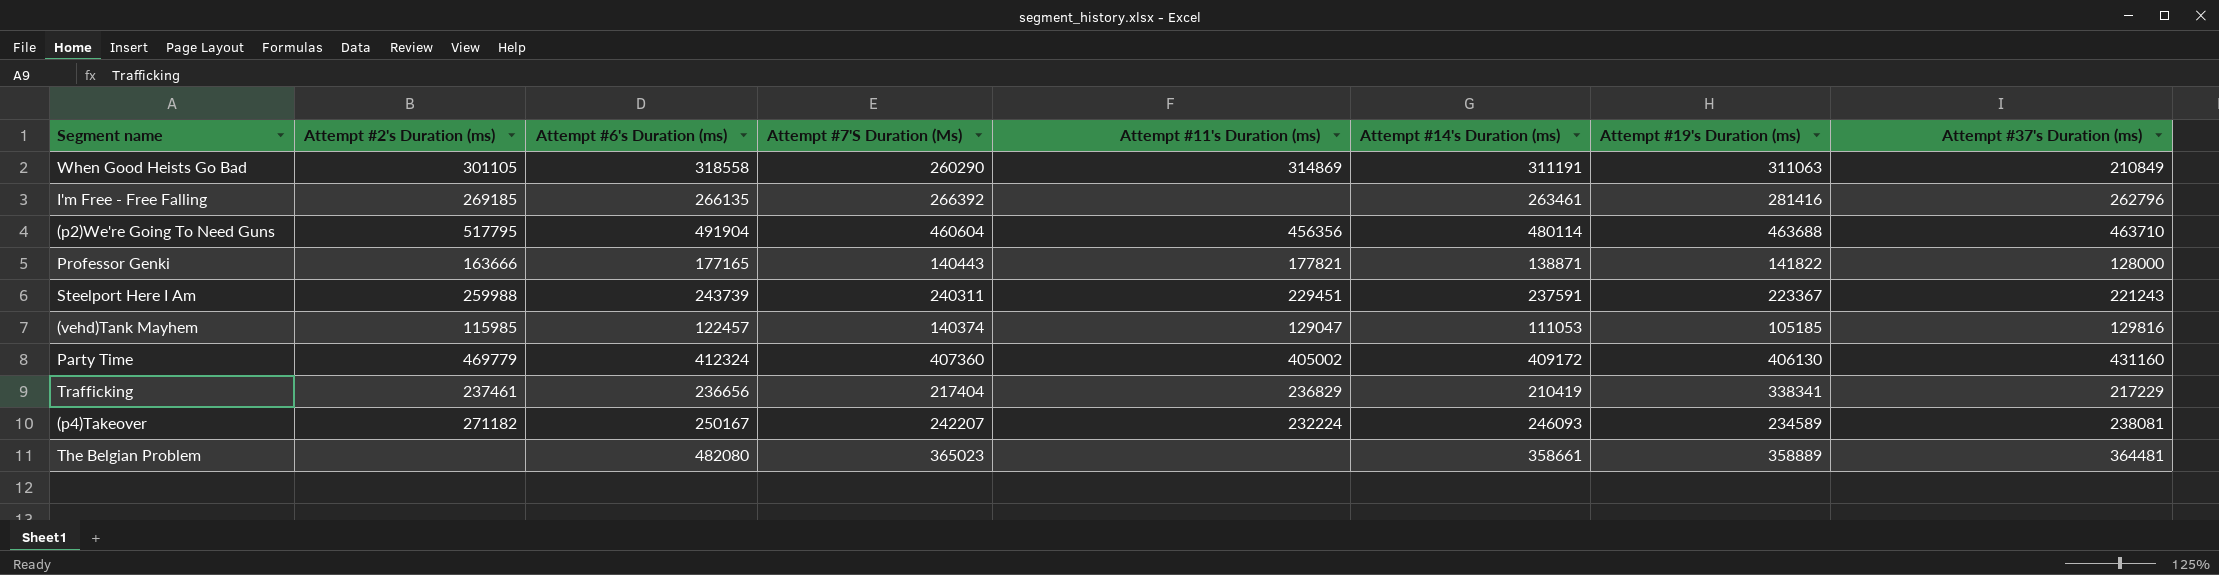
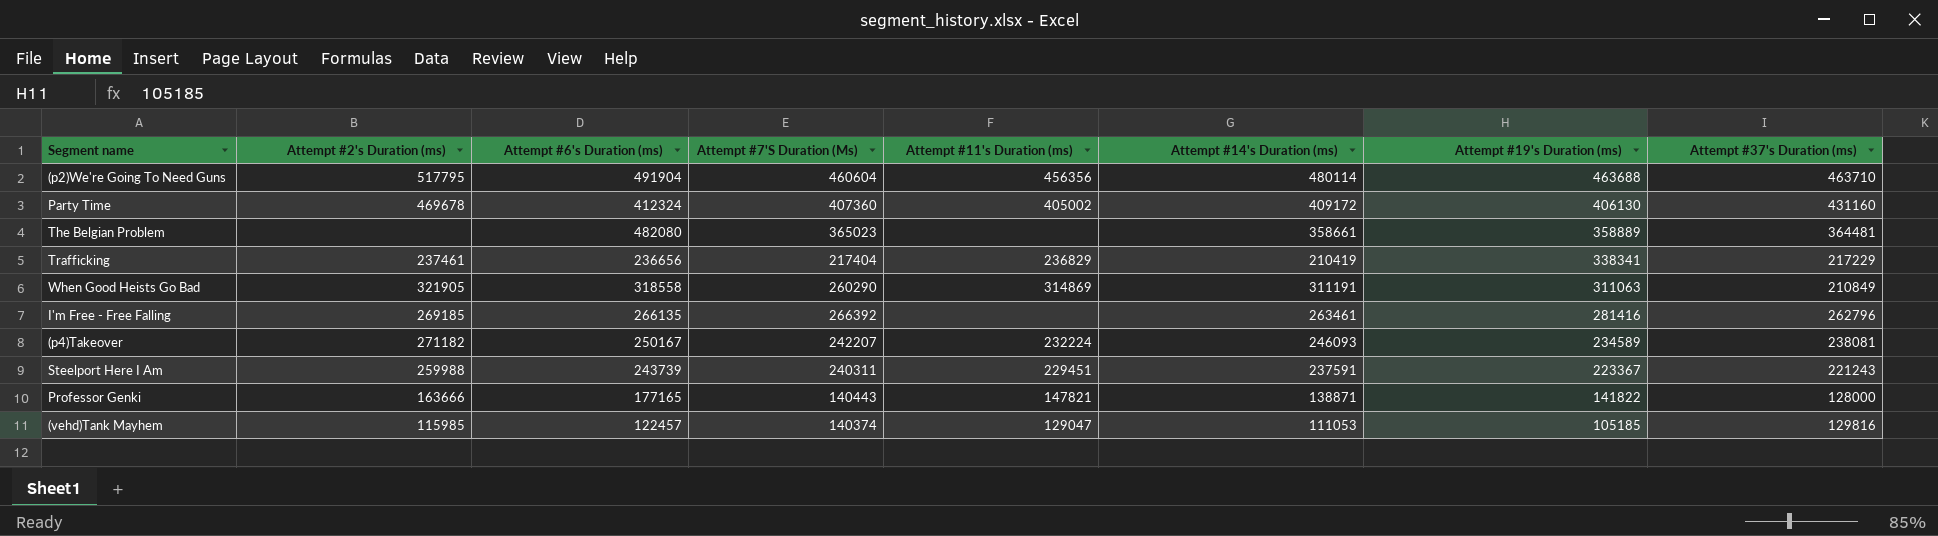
row order: none -> Attempt #19's Duration (ms) descending
Party Time | Attempt #2's Duration (ms): 469779 -> 469678
When Good Heists Go Bad | Attempt #2's Duration (ms): 301105 -> 321905
Professor Genki | Attempt #11's Duration (ms): 177821 -> 147821

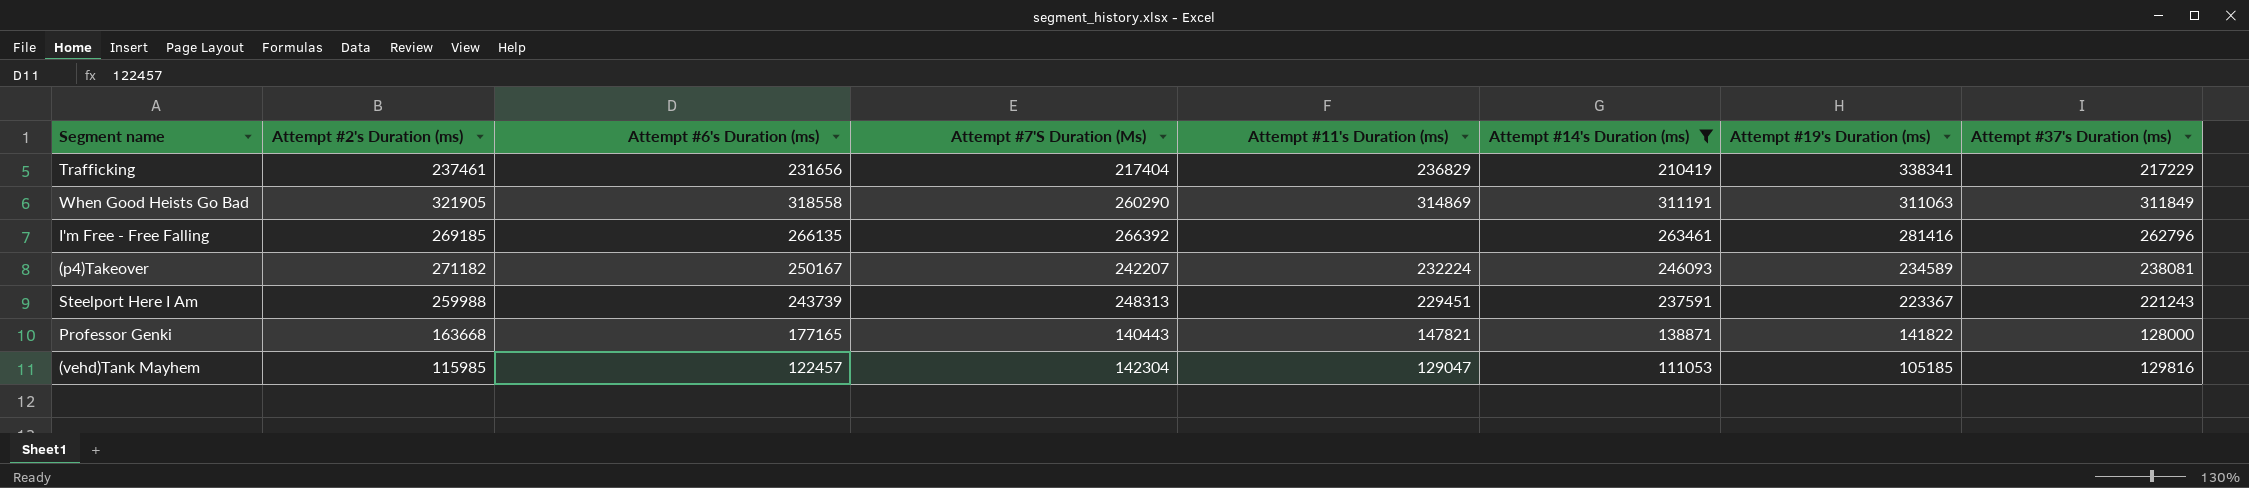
filter: none -> Attempt #14's Duration (ms) <= 311191
Trafficking | Attempt #6's Duration (ms): 236656 -> 231656
When Good Heists Go Bad | Attempt #37's Duration (ms): 210849 -> 311849
Steelport Here I Am | Attempt #7'S Duration (Ms): 240311 -> 248313
Professor Genki | Attempt #2's Duration (ms): 163666 -> 163668
(vehd)Tank Mayhem | Attempt #7'S Duration (Ms): 140374 -> 142304

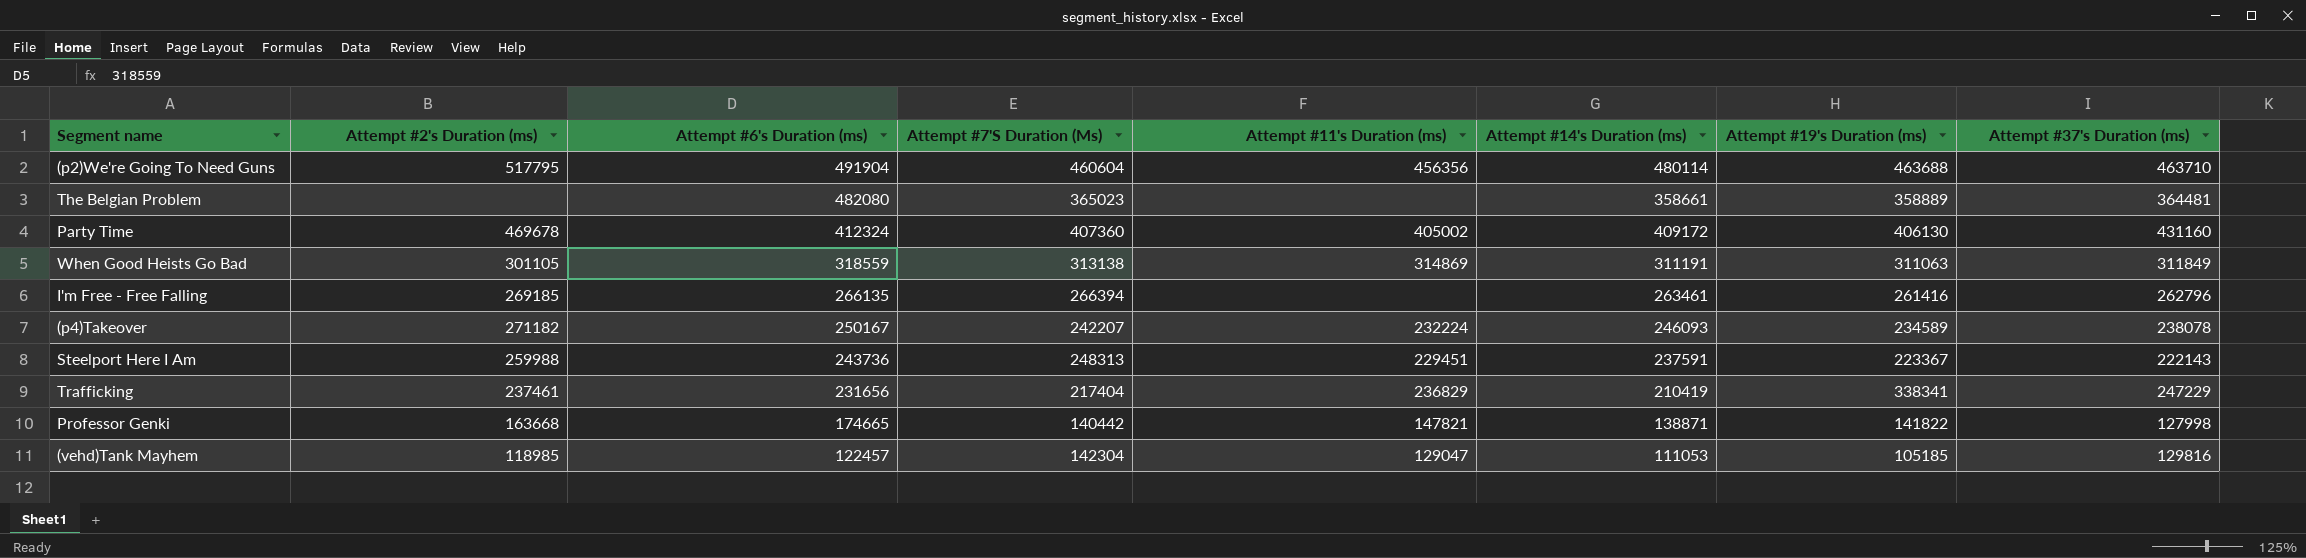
filter: Attempt #14's Duration (ms) <= 311191 -> none
row order: Attempt #19's Duration (ms) descending -> Attempt #6's Duration (ms) descending
When Good Heists Go Bad | Attempt #2's Duration (ms): 321905 -> 301105
When Good Heists Go Bad | Attempt #6's Duration (ms): 318558 -> 318559
When Good Heists Go Bad | Attempt #7'S Duration (Ms): 260290 -> 313138
I'm Free - Free Falling | Attempt #7'S Duration (Ms): 266392 -> 266394
I'm Free - Free Falling | Attempt #19's Duration (ms): 281416 -> 261416
(p4)Takeover | Attempt #37's Duration (ms): 238081 -> 238078
Steelport Here I Am | Attempt #6's Duration (ms): 243739 -> 243736
Steelport Here I Am | Attempt #37's Duration (ms): 221243 -> 222143
Trafficking | Attempt #37's Duration (ms): 217229 -> 247229
Professor Genki | Attempt #6's Duration (ms): 177165 -> 174665
Professor Genki | Attempt #7'S Duration (Ms): 140443 -> 140442
Professor Genki | Attempt #37's Duration (ms): 128000 -> 127998
(vehd)Tank Mayhem | Attempt #2's Duration (ms): 115985 -> 118985

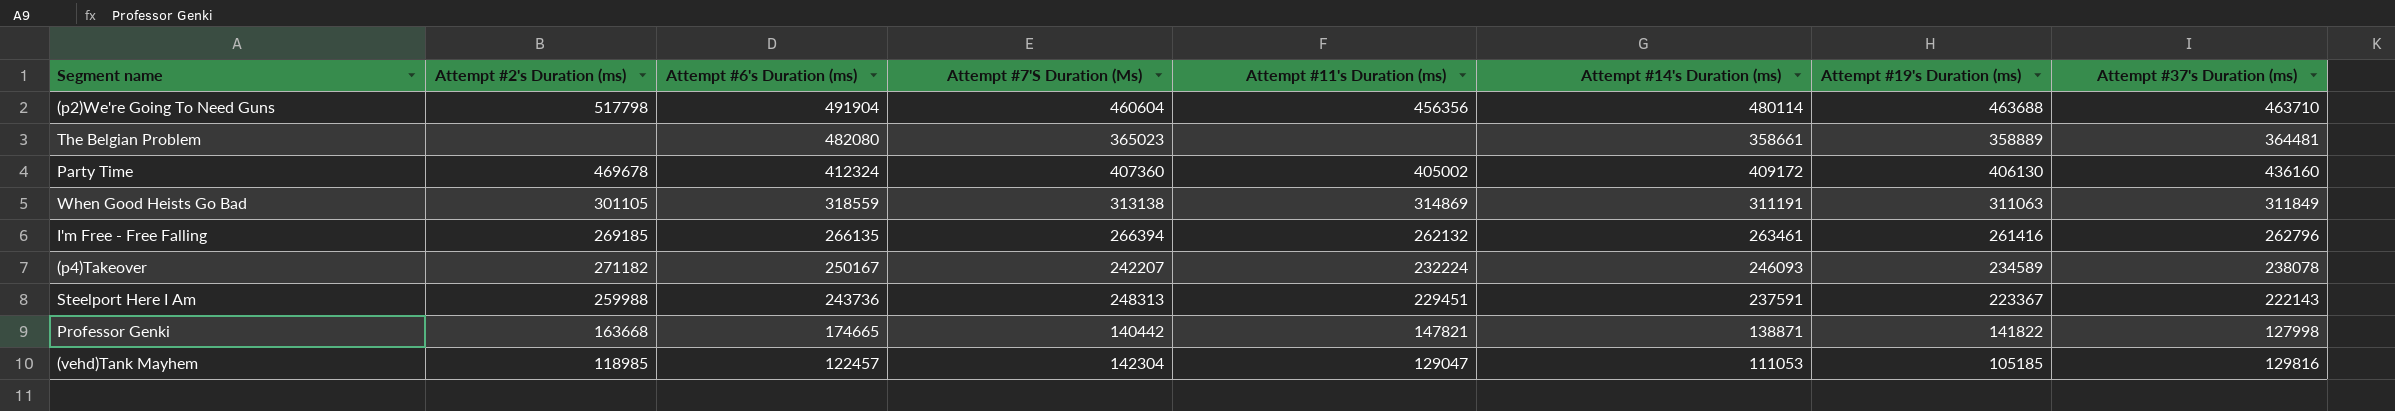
row Trafficking: 237461 | 231656 | 217404 | 236829 | 210419 | 338341 | 247229 -> none
(p2)We're Going To Need Guns | Attempt #2's Duration (ms): 517795 -> 517798
Party Time | Attempt #37's Duration (ms): 431160 -> 436160
I'm Free - Free Falling | Attempt #11's Duration (ms): none -> 262132

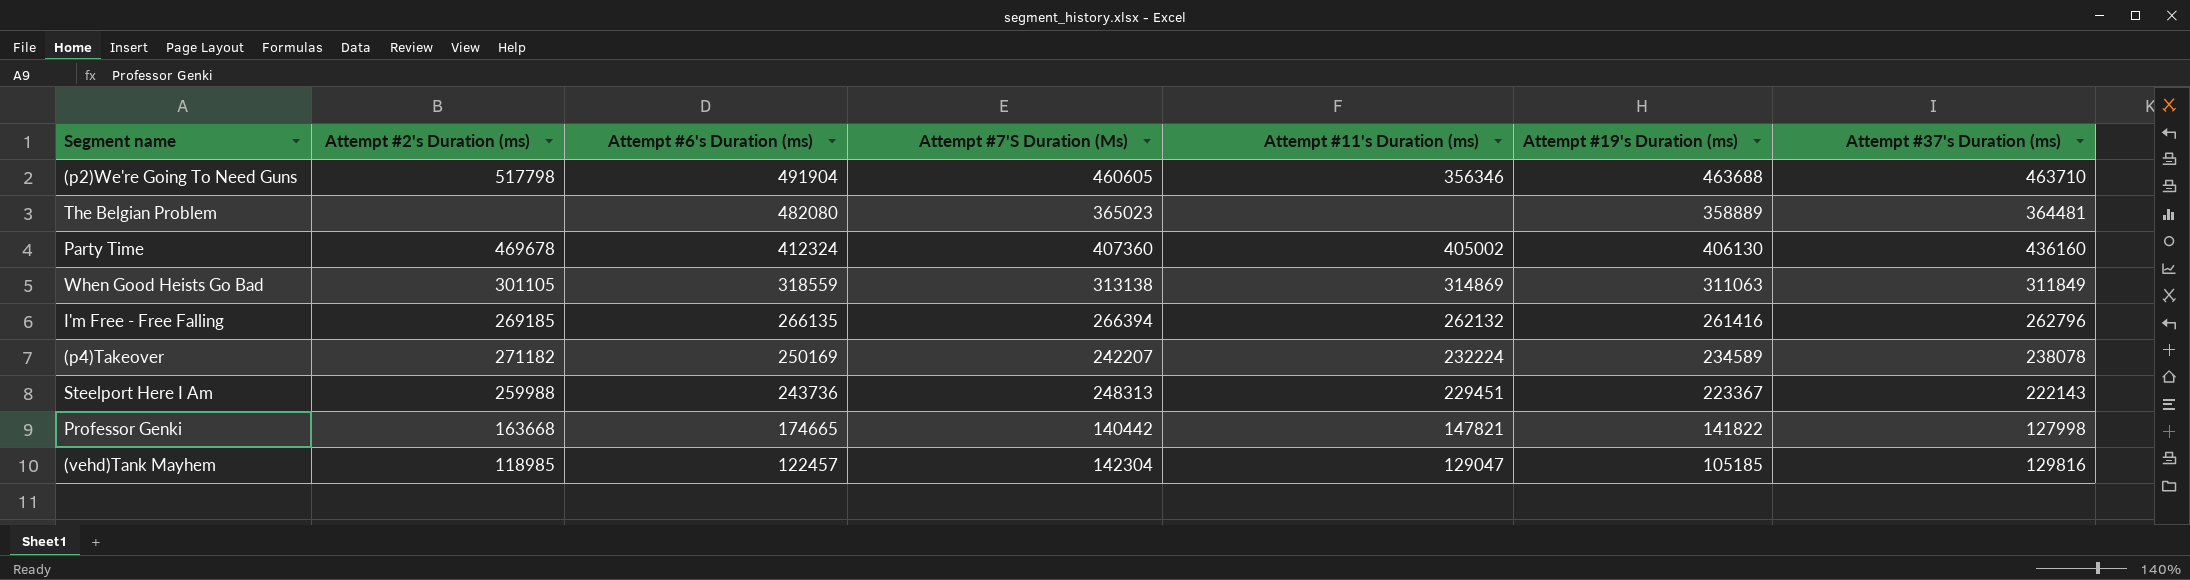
column Attempt #14's Duration (ms) | position: 6 -> none
(p2)We're Going To Need Guns | Attempt #7'S Duration (Ms): 460604 -> 460605
(p2)We're Going To Need Guns | Attempt #11's Duration (ms): 456356 -> 356346
(p4)Takeover | Attempt #6's Duration (ms): 250167 -> 250169

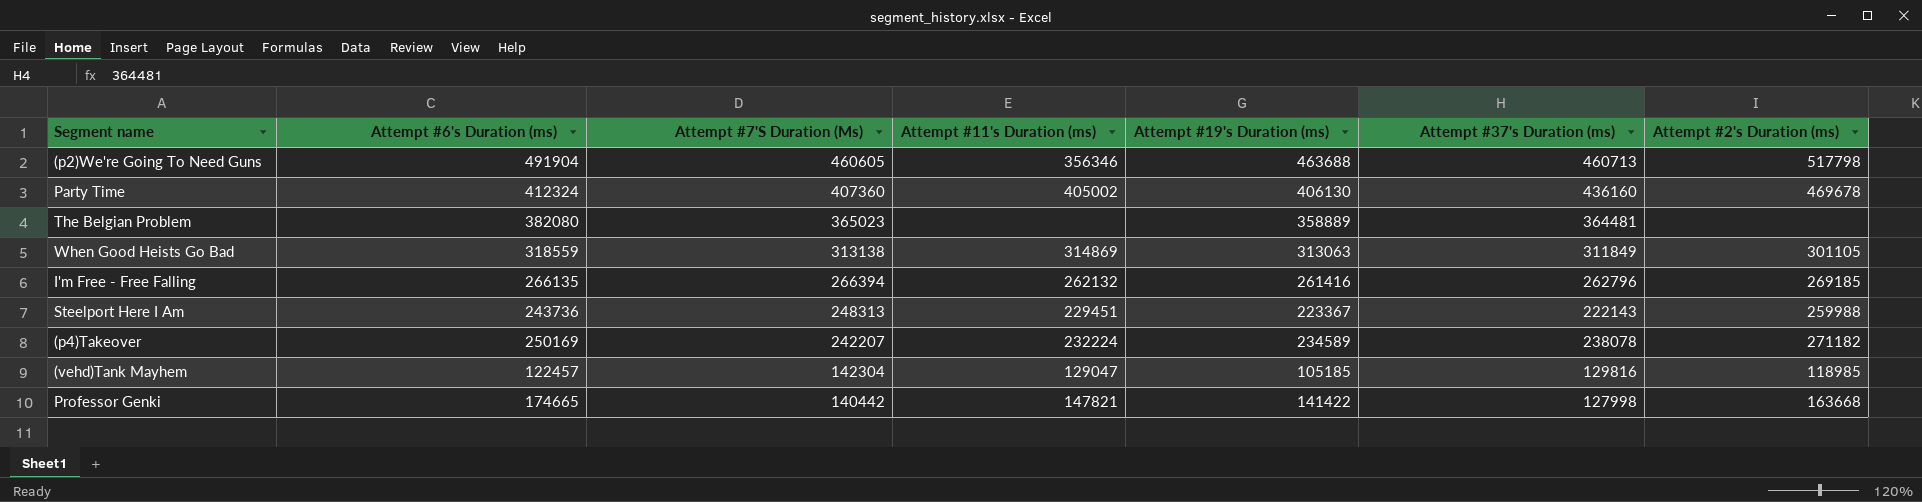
row order: Attempt #6's Duration (ms) descending -> Attempt #7'S Duration (Ms) descending
column Attempt #2's Duration (ms) | position: 2 -> 7
(p2)We're Going To Need Guns | Attempt #37's Duration (ms): 463710 -> 460713
The Belgian Problem | Attempt #6's Duration (ms): 482080 -> 382080
When Good Heists Go Bad | Attempt #19's Duration (ms): 311063 -> 313063
Professor Genki | Attempt #19's Duration (ms): 141822 -> 141422

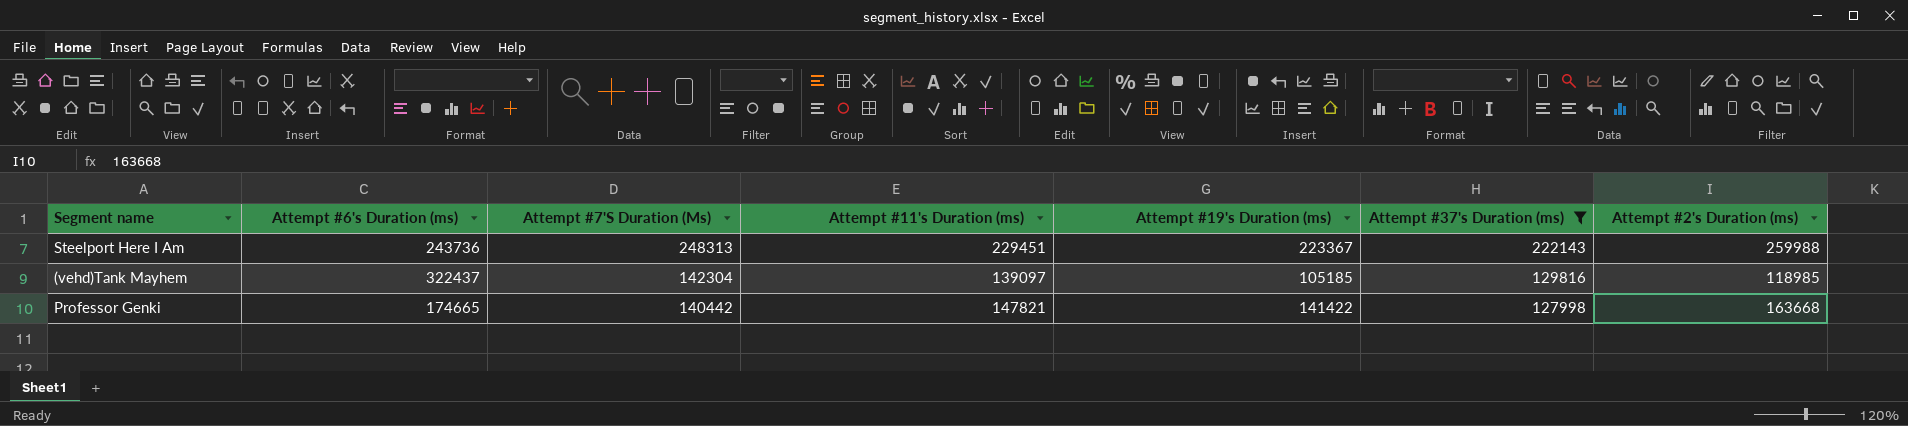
filter: none -> Attempt #37's Duration (ms) <= 222143
(vehd)Tank Mayhem | Attempt #6's Duration (ms): 122457 -> 322437
(vehd)Tank Mayhem | Attempt #11's Duration (ms): 129047 -> 139097

